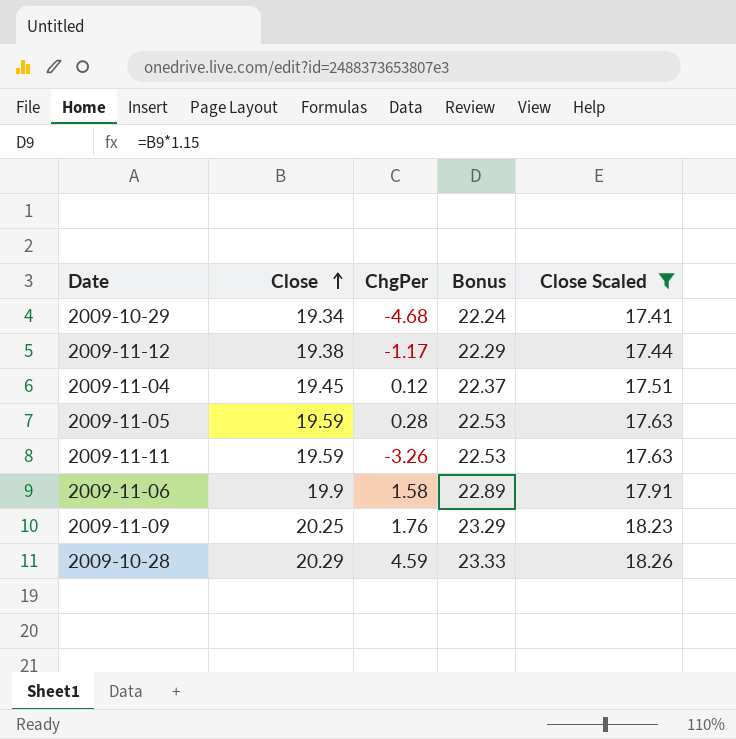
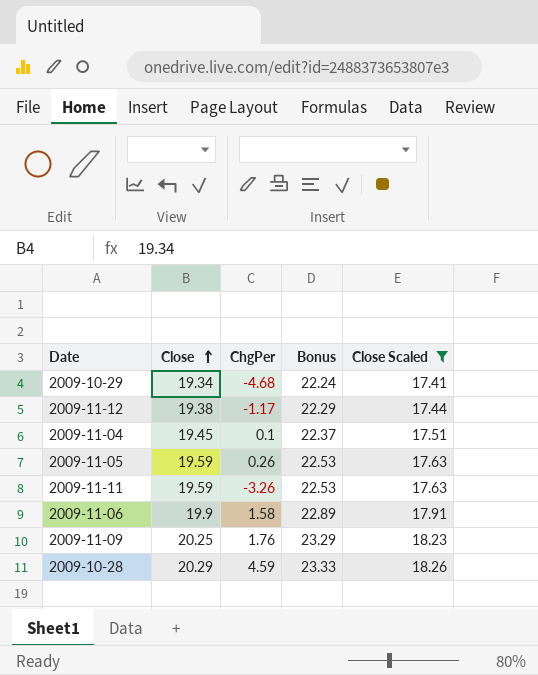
2009-11-04 | ChgPer: 0.12 -> 0.1
2009-11-05 | ChgPer: 0.28 -> 0.26

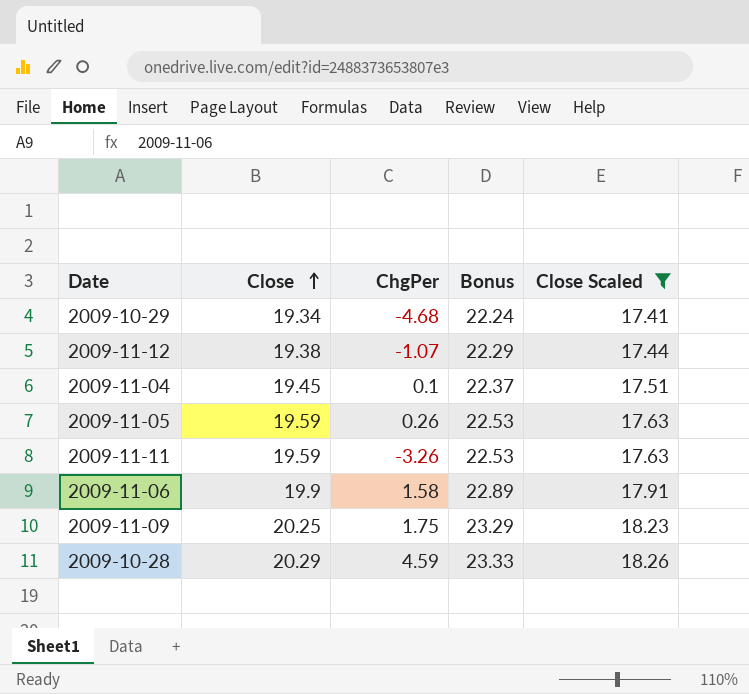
2009-11-12 | ChgPer: -1.17 -> -1.07
2009-11-09 | ChgPer: 1.76 -> 1.75

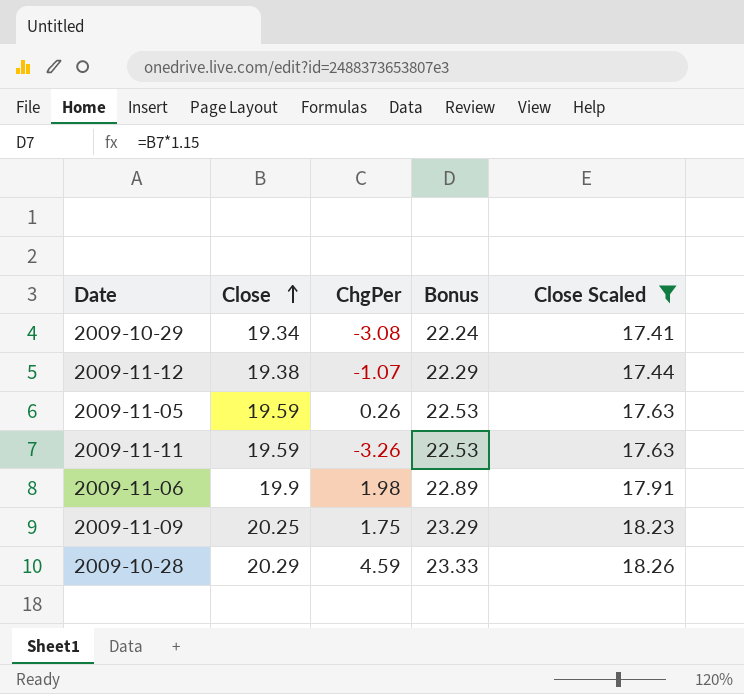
row 2009-11-04: 19.45 | 0.1 | 22.37 | 17.51 -> none
2009-10-29 | ChgPer: -4.68 -> -3.08
2009-11-06 | ChgPer: 1.58 -> 1.98

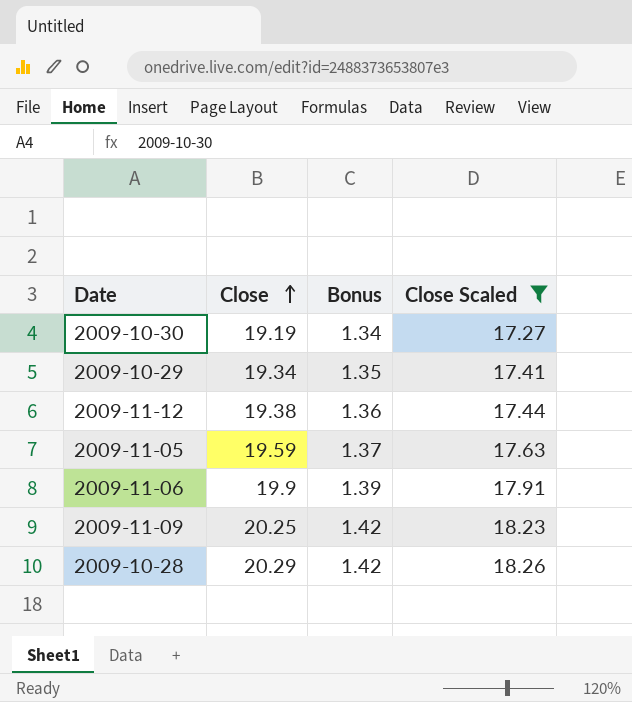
column ChgPer | position: 3 -> none
column Bonus | formula: [Close] * 1.15 -> [Close] * 0.07
row 2009-11-11: 19.59 | -3.26 | 22.53 | 17.63 -> none
row 2009-10-30: none -> 19.19 | 1.34 | 17.27

